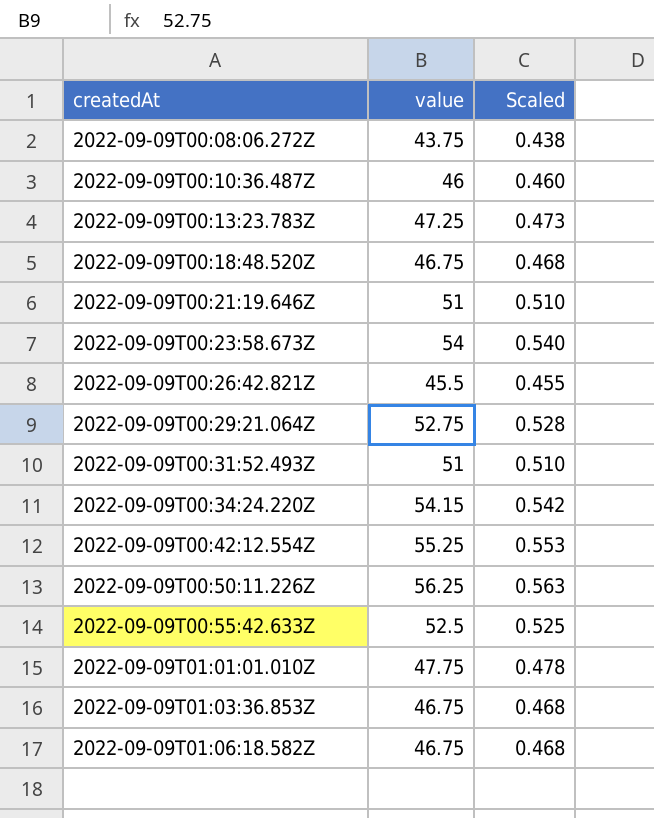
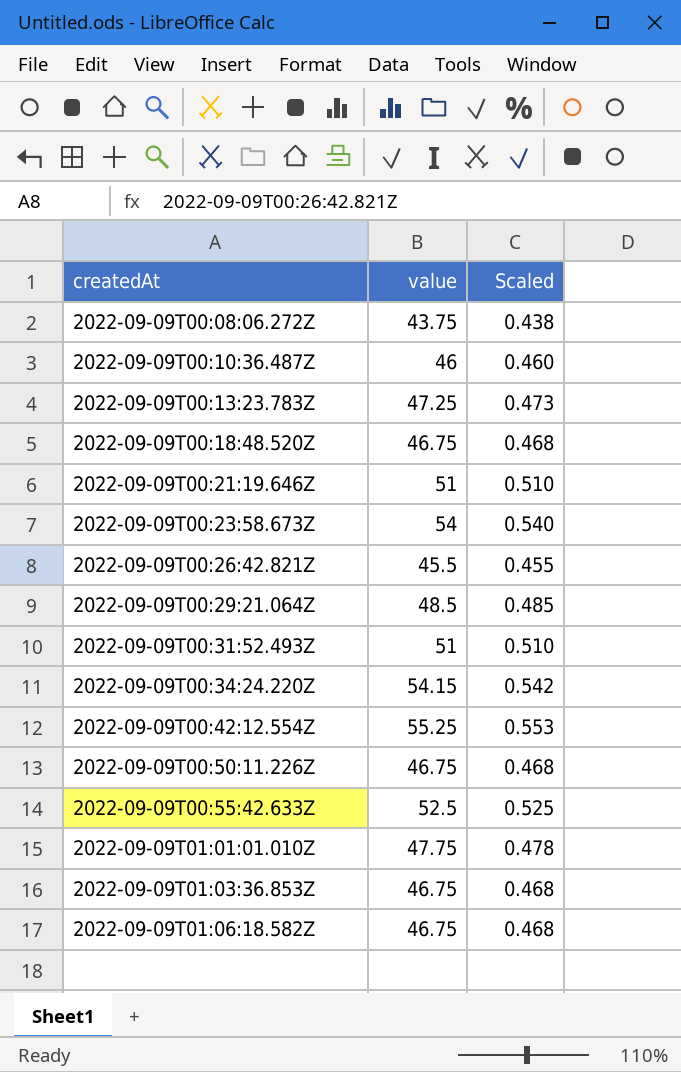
2022-09-09T00:29:21.064Z | value: 52.75 -> 48.5
2022-09-09T00:29:21.064Z | Scaled: 0.528 -> 0.485
2022-09-09T00:50:11.226Z | value: 56.25 -> 46.75
2022-09-09T00:50:11.226Z | Scaled: 0.563 -> 0.468

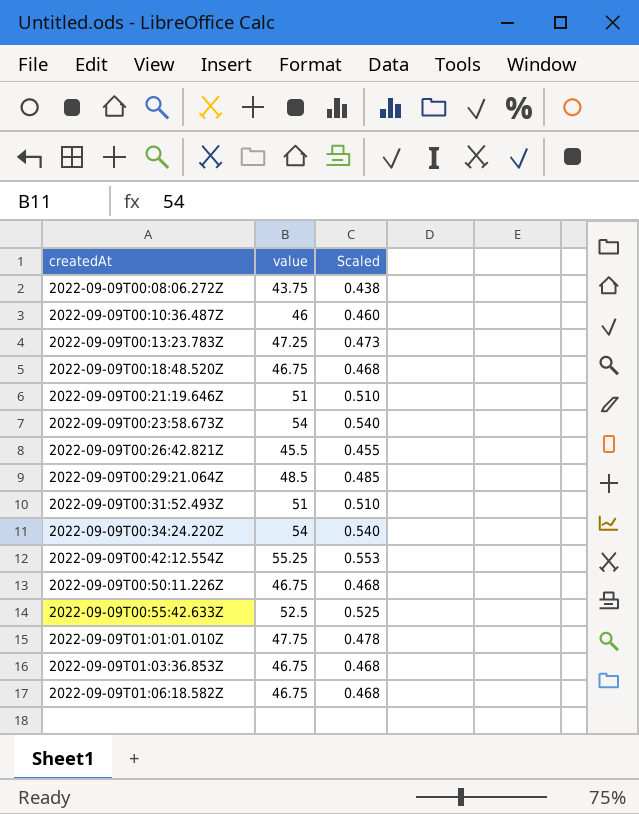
2022-09-09T00:34:24.220Z | value: 54.15 -> 54
2022-09-09T00:34:24.220Z | Scaled: 0.542 -> 0.540

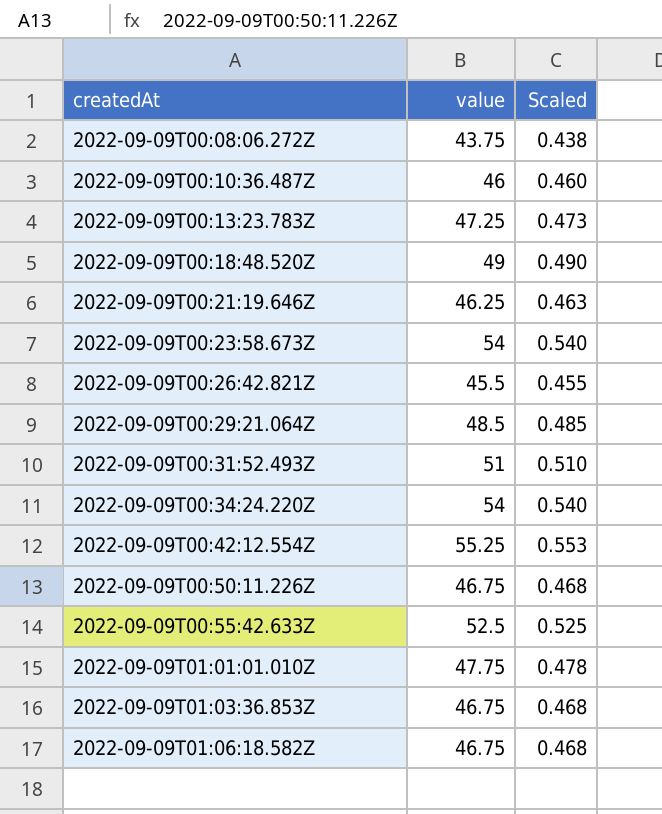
2022-09-09T00:18:48.520Z | value: 46.75 -> 49
2022-09-09T00:18:48.520Z | Scaled: 0.468 -> 0.490
2022-09-09T00:21:19.646Z | value: 51 -> 46.25
2022-09-09T00:21:19.646Z | Scaled: 0.510 -> 0.463

